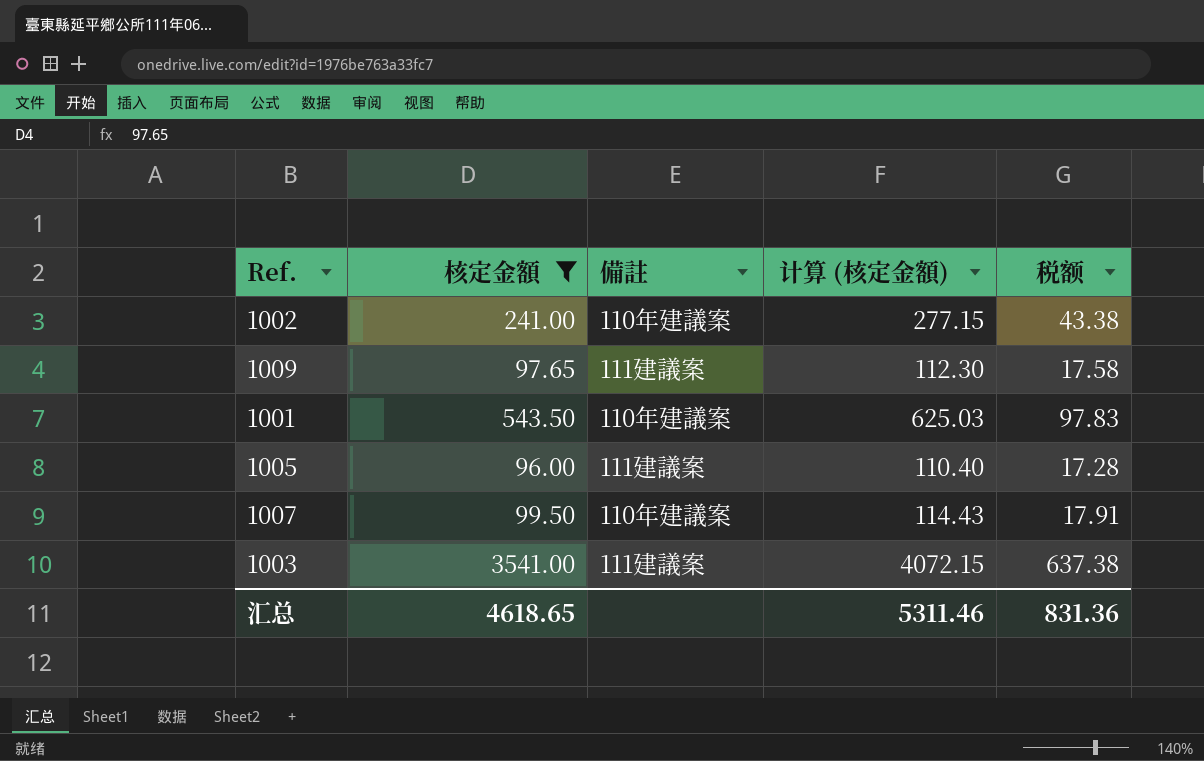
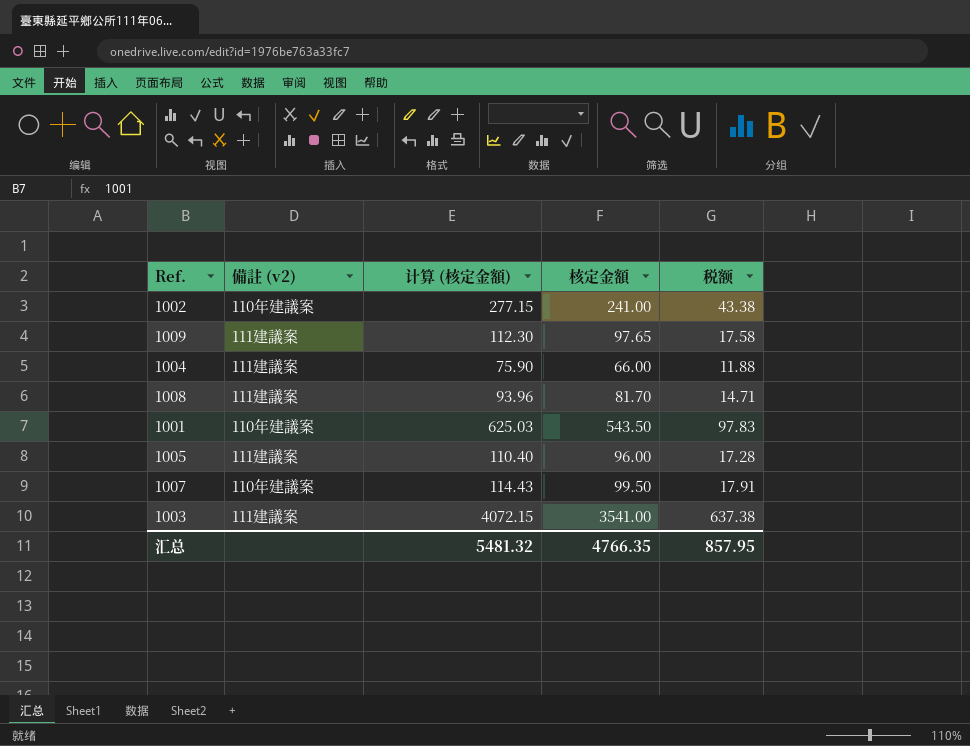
filter: 核定金額 >= 96.00 -> none
column name: 備註 -> 備註 (v2)
column 核定金額 | position: 2 -> 4
汇总 | 计算 (核定金額): 5311.46 -> 5481.32
汇总 | 核定金額: 4618.65 -> 4766.35
汇总 | 税额: 831.36 -> 857.95

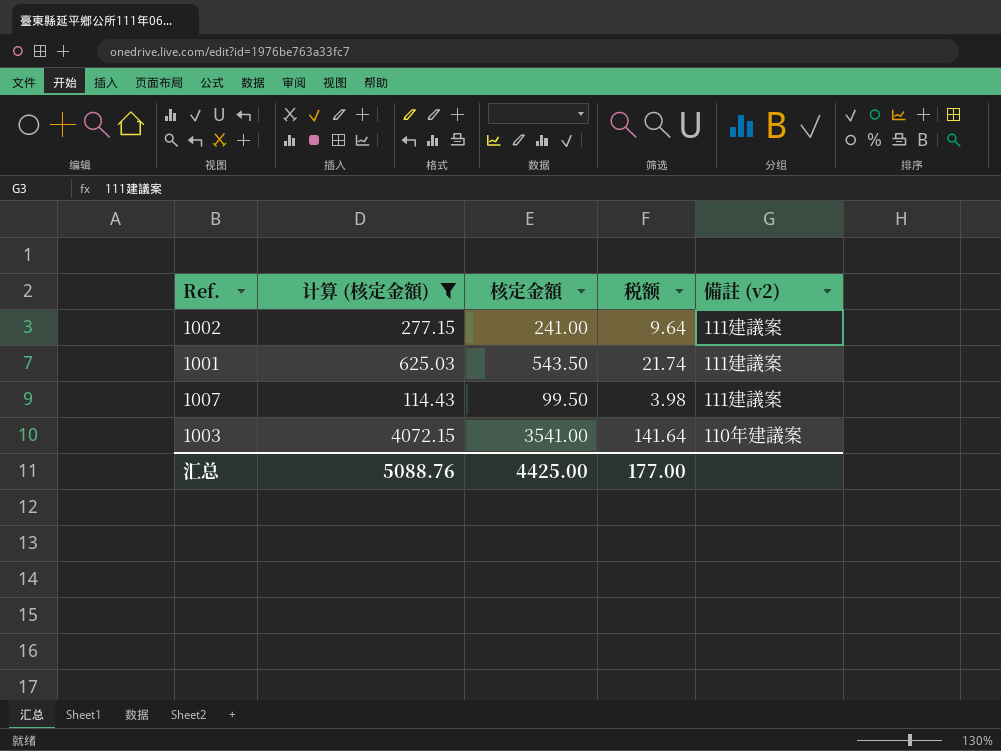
filter: none -> 计算 (核定金額) >= 114.43
column 税额 | formula: [核定金額] * 0.18 -> [核定金額] * 0.04
column 備註 (v2) | position: 2 -> 5
1002 | 備註 (v2): 110年建議案 -> 111建議案
1001 | 備註 (v2): 110年建議案 -> 111建議案
1007 | 備註 (v2): 110年建議案 -> 111建議案
1003 | 備註 (v2): 111建議案 -> 110年建議案
汇总 | 计算 (核定金額): 5481.32 -> 5088.76
汇总 | 核定金額: 4766.35 -> 4425.00
汇总 | 税额: 857.95 -> 177.00

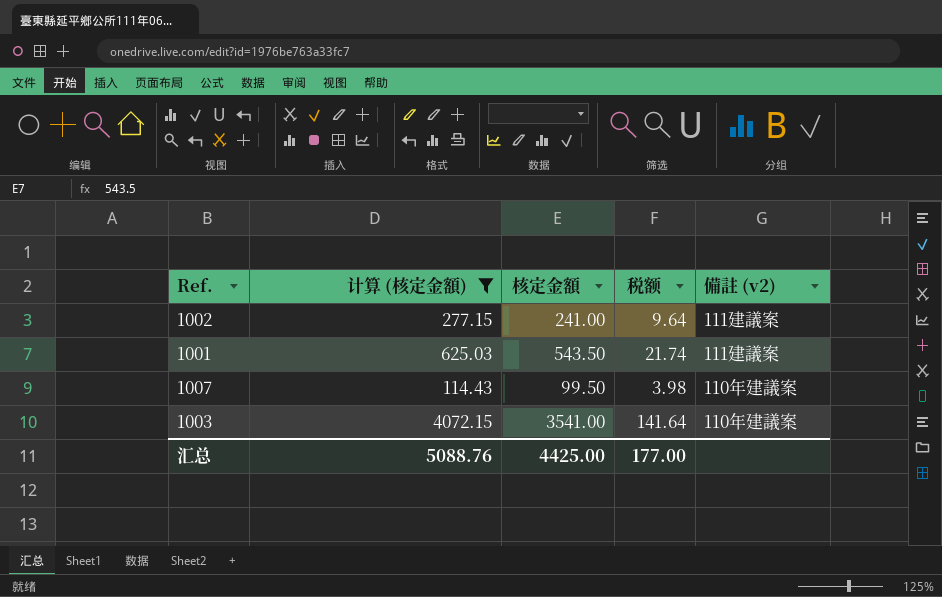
1007 | 備註 (v2): 111建議案 -> 110年建議案

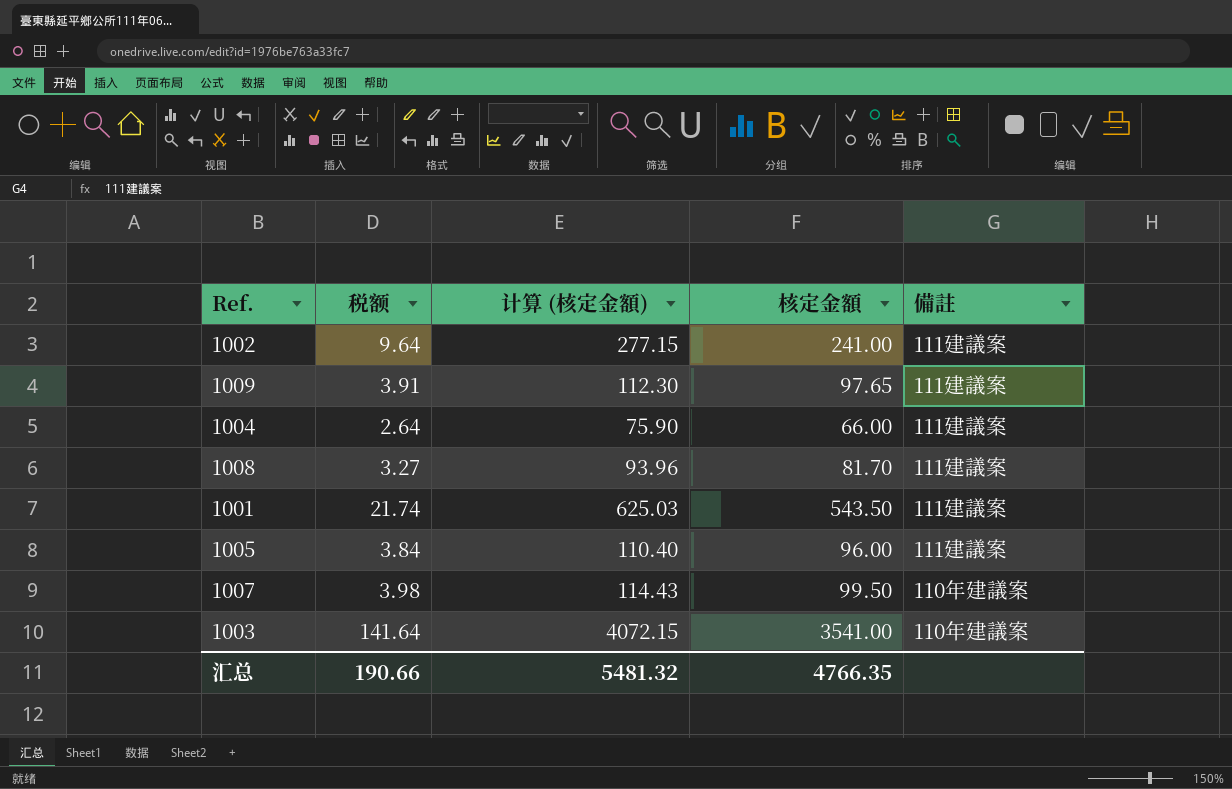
filter: 计算 (核定金額) >= 114.43 -> none
column 税额 | position: 4 -> 2
column name: 備註 (v2) -> 備註
汇总 | 税额: 177.00 -> 190.66
汇总 | 计算 (核定金額): 5088.76 -> 5481.32
汇总 | 核定金額: 4425.00 -> 4766.35

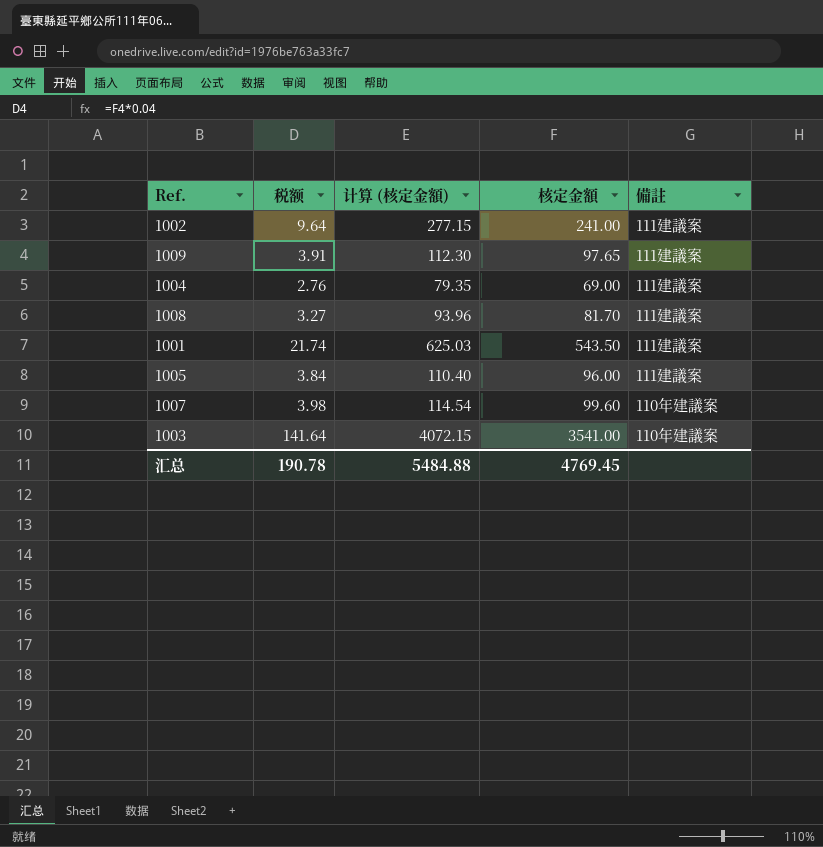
1004 | 税额: 2.64 -> 2.76
1004 | 计算 (核定金額): 75.90 -> 79.35
1004 | 核定金額: 66.00 -> 69.00
1007 | 计算 (核定金額): 114.43 -> 114.54
1007 | 核定金額: 99.50 -> 99.60
汇总 | 税额: 190.66 -> 190.78
汇总 | 计算 (核定金額): 5481.32 -> 5484.88
汇总 | 核定金額: 4766.35 -> 4769.45

